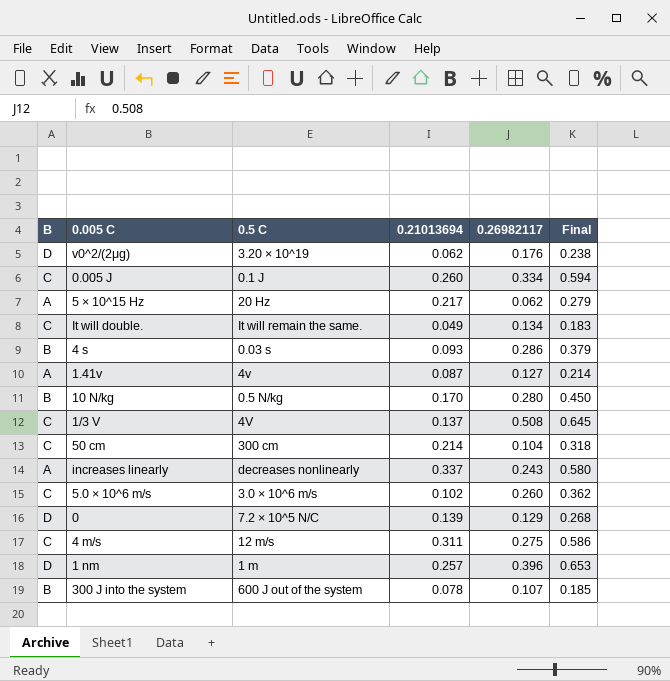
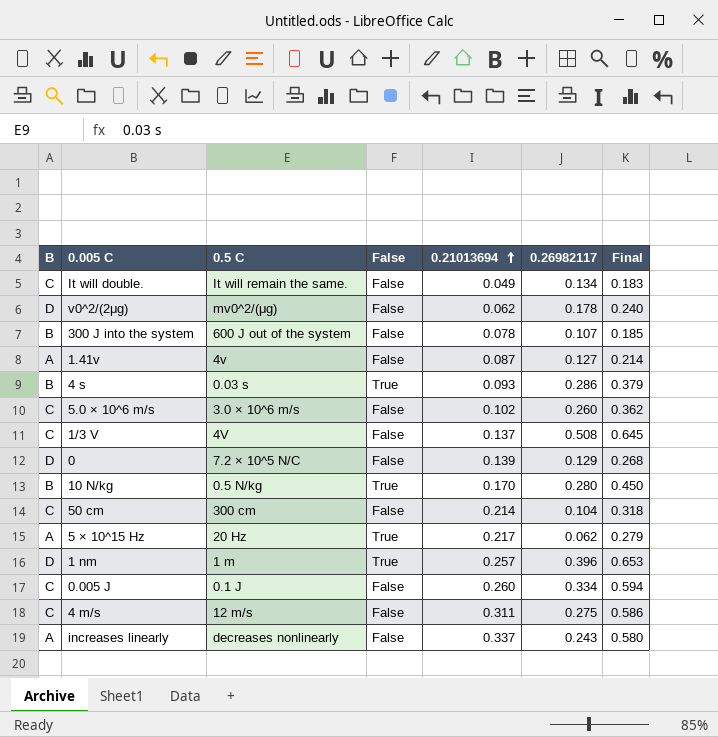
row order: none -> 0.21013694 ascending
column False | position: none -> 4
v0^2/(2μg) | 0.5 C: 3.20 × 10^19 -> mv0^2/(μg)
v0^2/(2μg) | 0.26982117: 0.176 -> 0.178
v0^2/(2μg) | Final: 0.238 -> 0.240

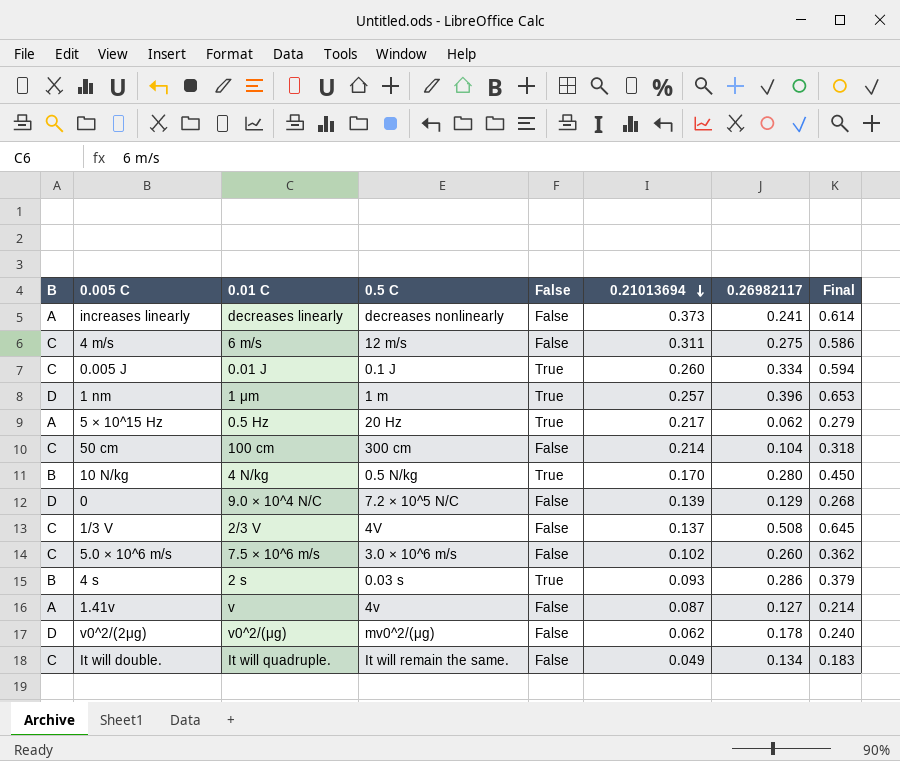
row order: 0.21013694 ascending -> 0.21013694 descending
column 0.01 C | position: none -> 3
row 300 J into the system: B | 600 J out of the system | False | 0.078 | 0.107 | 0.185 -> none
increases linearly | 0.21013694: 0.337 -> 0.373
increases linearly | 0.26982117: 0.243 -> 0.241
increases linearly | Final: 0.580 -> 0.614
0.005 J | False: False -> True

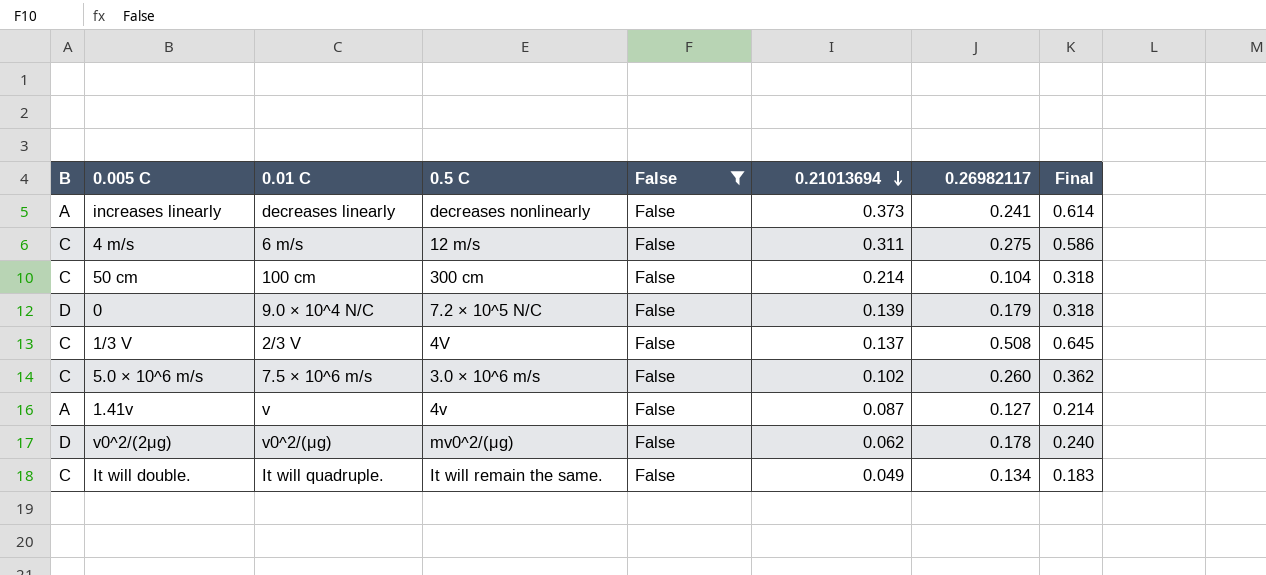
filter: none -> False = False
0 | 0.26982117: 0.129 -> 0.179
0 | Final: 0.268 -> 0.318

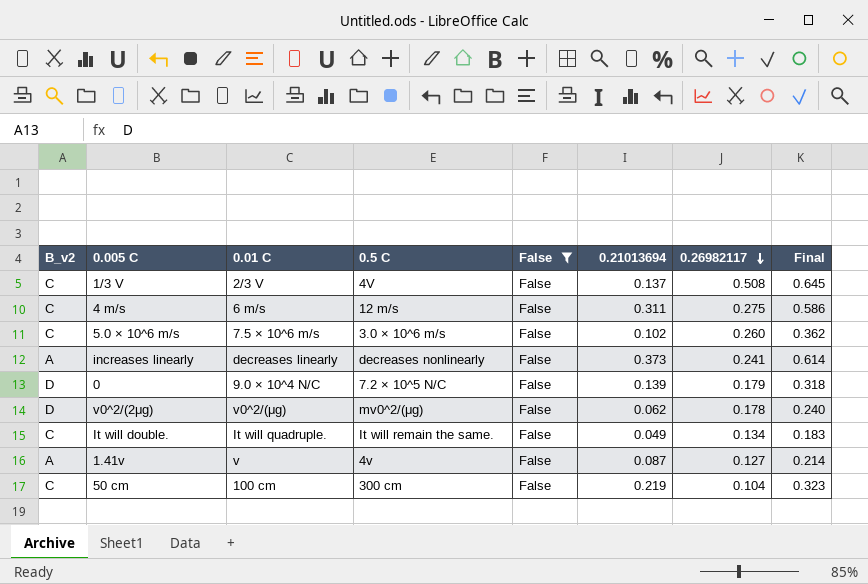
row order: 0.21013694 descending -> 0.26982117 descending
column name: B -> B_v2
50 cm | 0.21013694: 0.214 -> 0.219
50 cm | Final: 0.318 -> 0.323

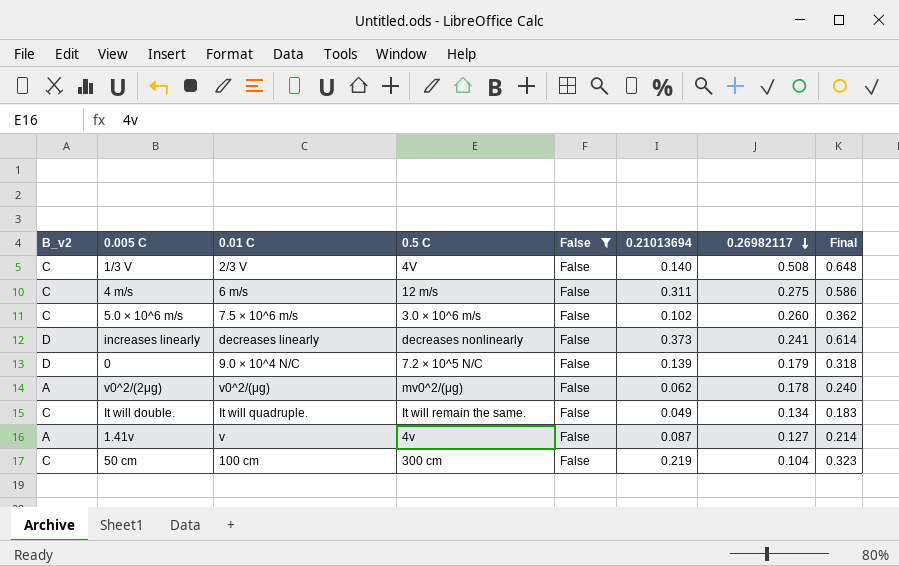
1/3 V | 0.21013694: 0.137 -> 0.140
1/3 V | Final: 0.645 -> 0.648
increases linearly | B_v2: A -> D
v0^2/(2μg) | B_v2: D -> A

